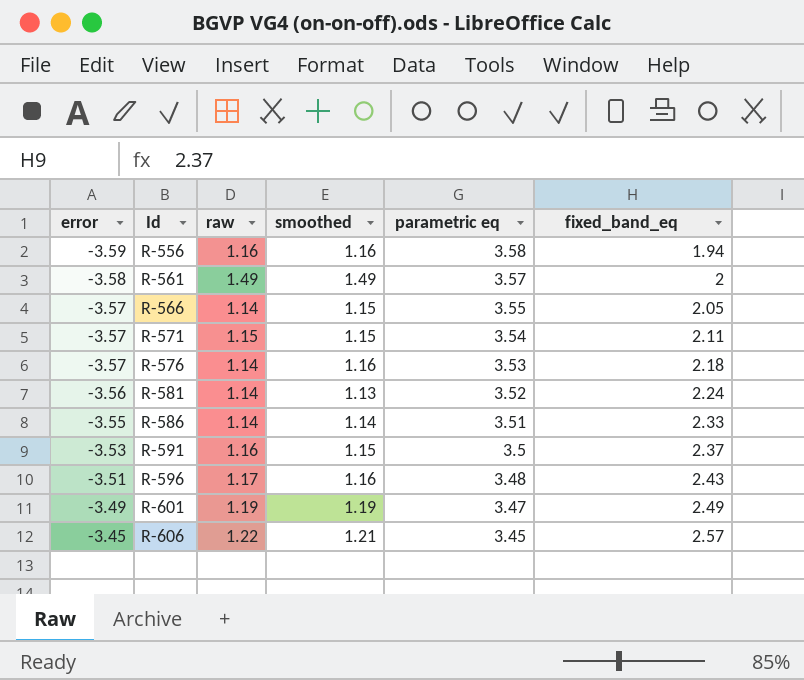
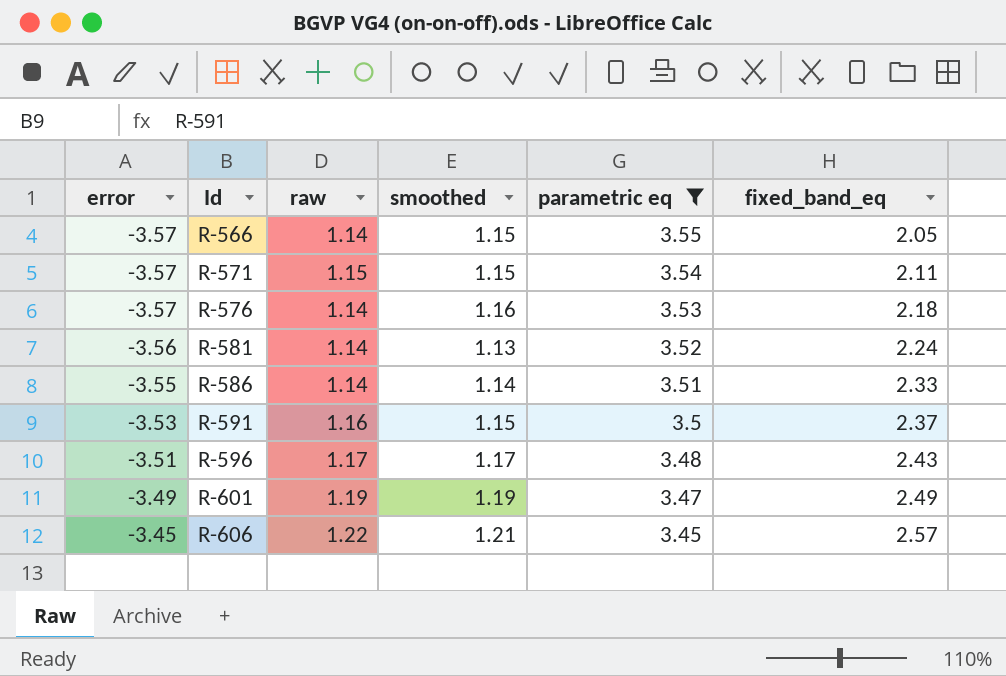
filter: none -> parametric eq <= 3.55
R-596 | smoothed: 1.16 -> 1.17

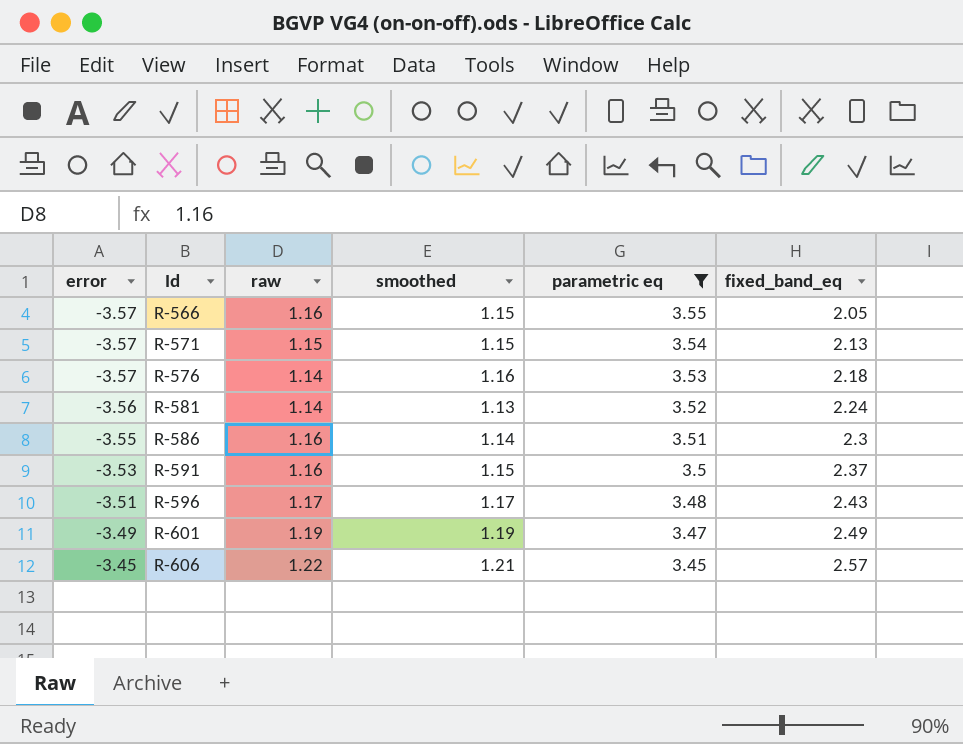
R-566 | raw: 1.14 -> 1.16
R-571 | fixed_band_eq: 2.11 -> 2.13
R-586 | raw: 1.14 -> 1.16
R-586 | fixed_band_eq: 2.33 -> 2.3

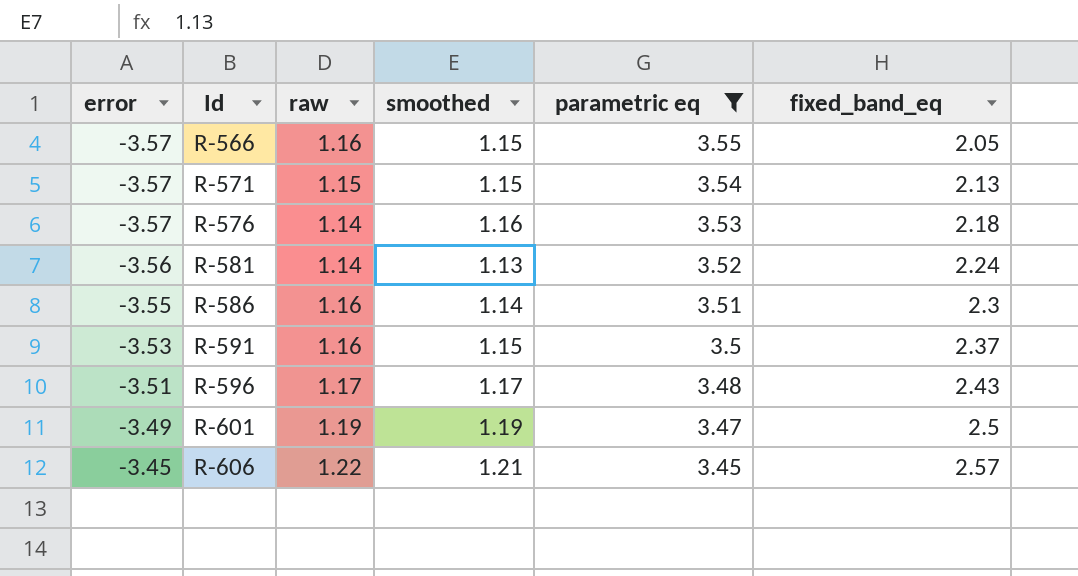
R-601 | fixed_band_eq: 2.49 -> 2.5

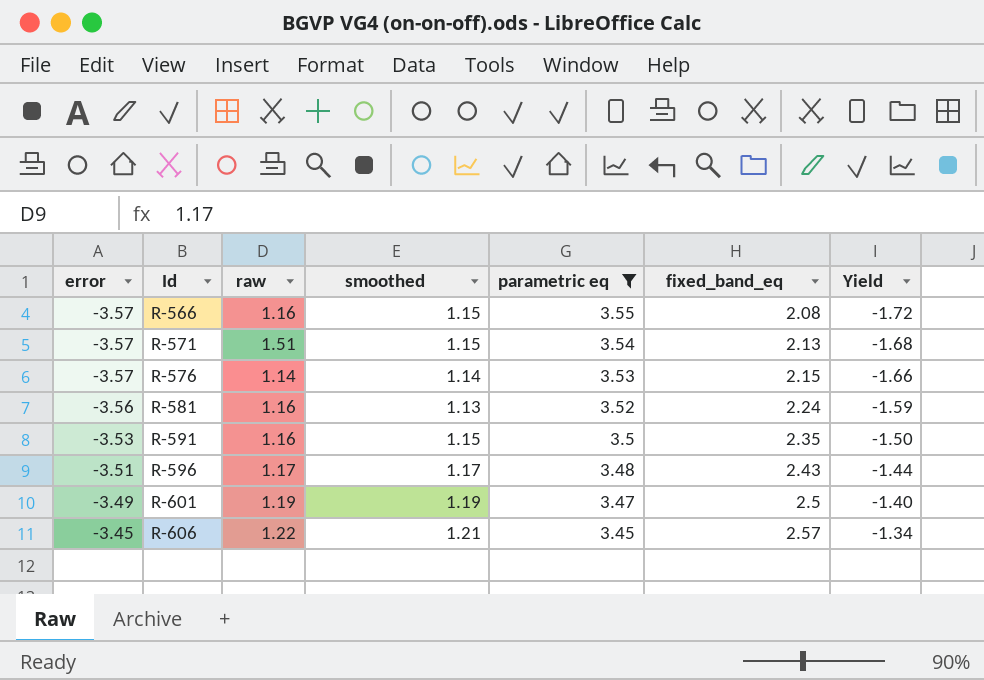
column Yield | formula: none -> [error] / [fixed_band_eq]
row R-586: -3.55 | 1.16 | 1.14 | 3.51 | 2.3 -> none
R-566 | fixed_band_eq: 2.05 -> 2.08
R-571 | raw: 1.15 -> 1.51
R-576 | smoothed: 1.16 -> 1.14
R-576 | fixed_band_eq: 2.18 -> 2.15
R-581 | raw: 1.14 -> 1.16
R-591 | fixed_band_eq: 2.37 -> 2.35

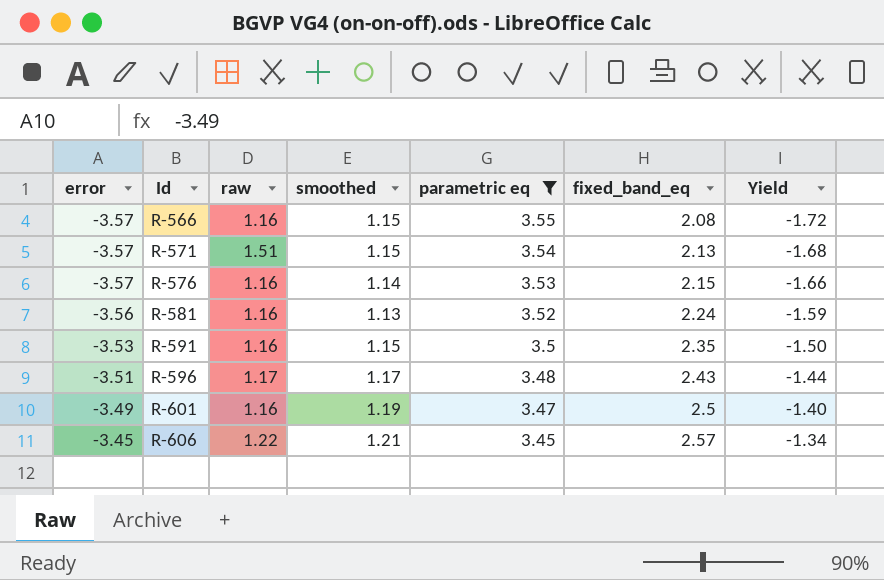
R-576 | raw: 1.14 -> 1.16
R-601 | raw: 1.19 -> 1.16

